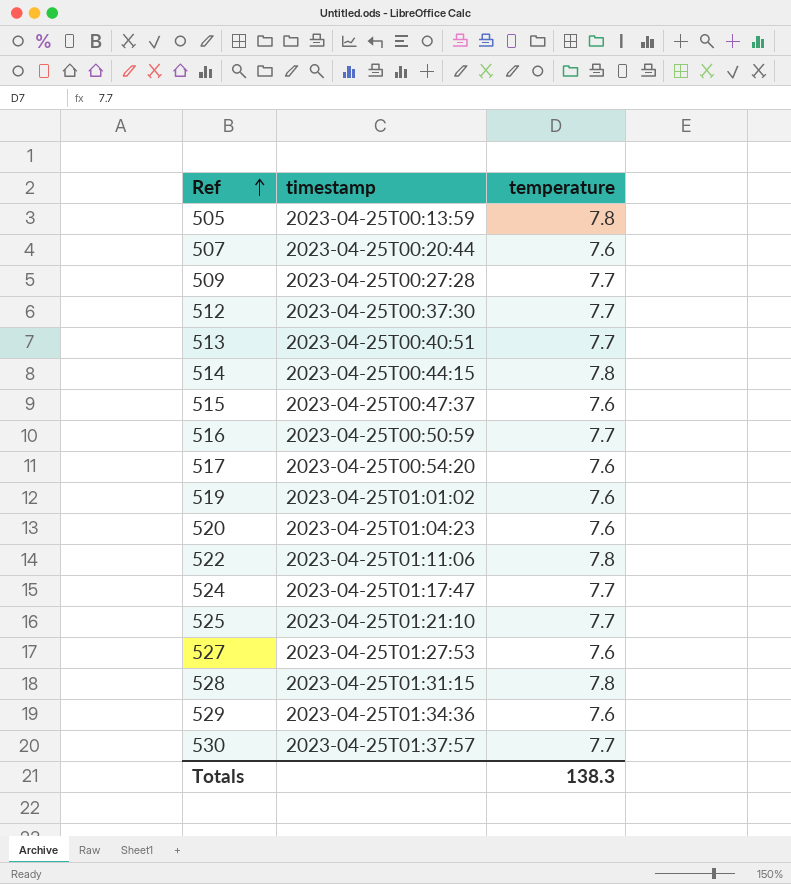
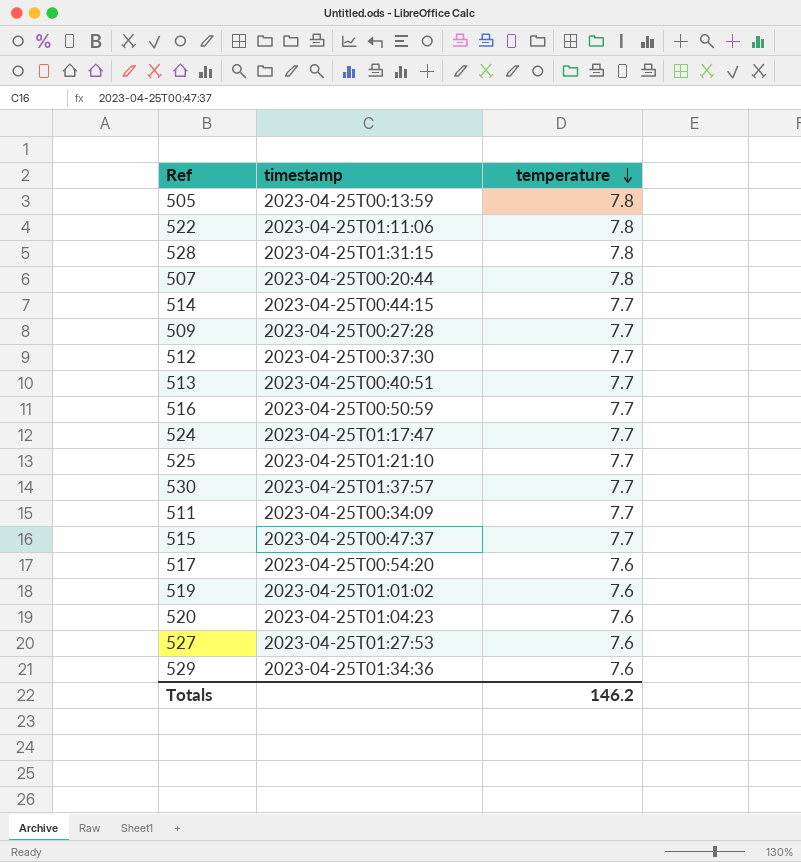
row order: Ref ascending -> temperature descending
507 | temperature: 7.6 -> 7.8
514 | temperature: 7.8 -> 7.7
row 511: none -> 2023-04-25T00:34:09 | 7.7
515 | temperature: 7.6 -> 7.7
Totals | temperature: 138.3 -> 146.2

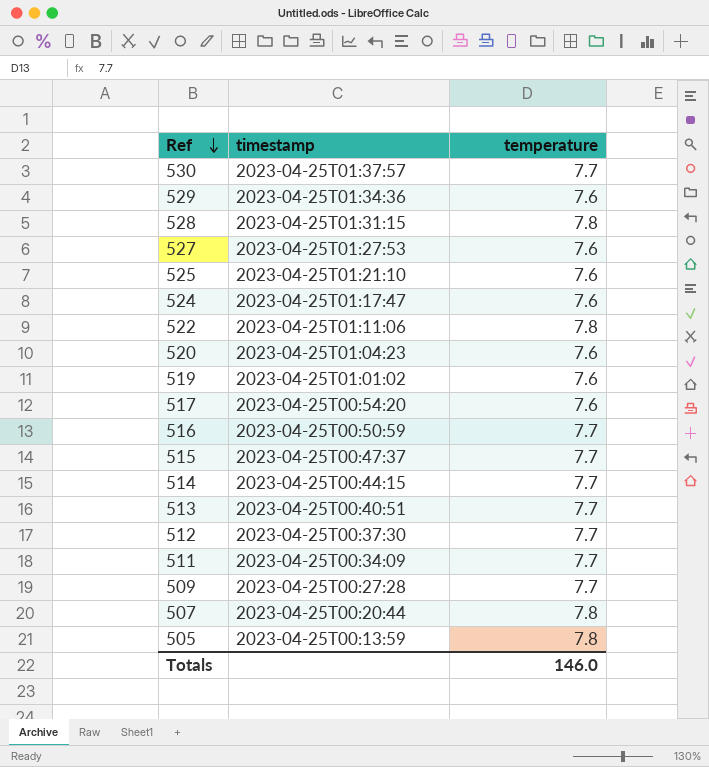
row order: temperature descending -> Ref descending
525 | temperature: 7.7 -> 7.6
524 | temperature: 7.7 -> 7.6
Totals | temperature: 146.2 -> 146.0

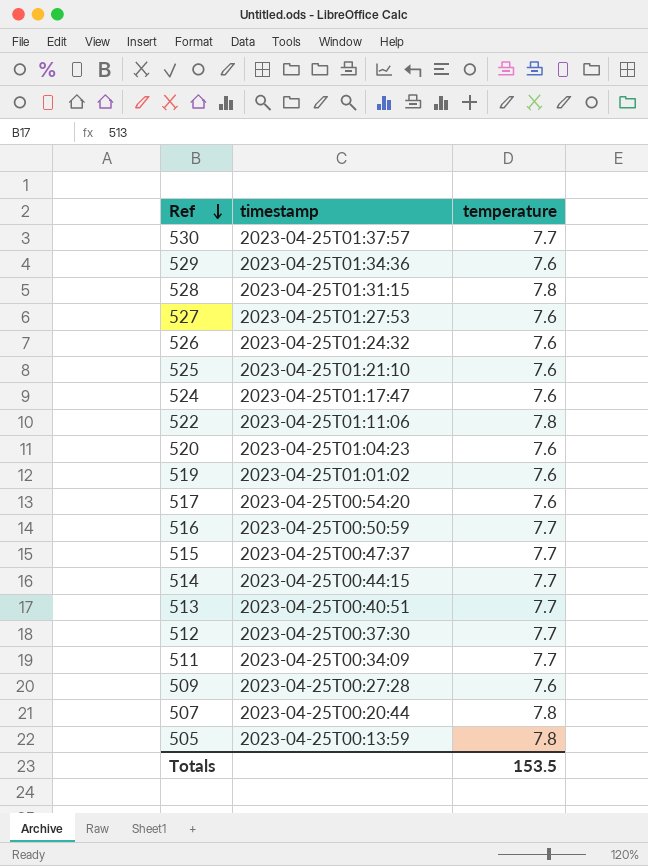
row 526: none -> 2023-04-25T01:24:32 | 7.6
509 | temperature: 7.7 -> 7.6
Totals | temperature: 146.0 -> 153.5

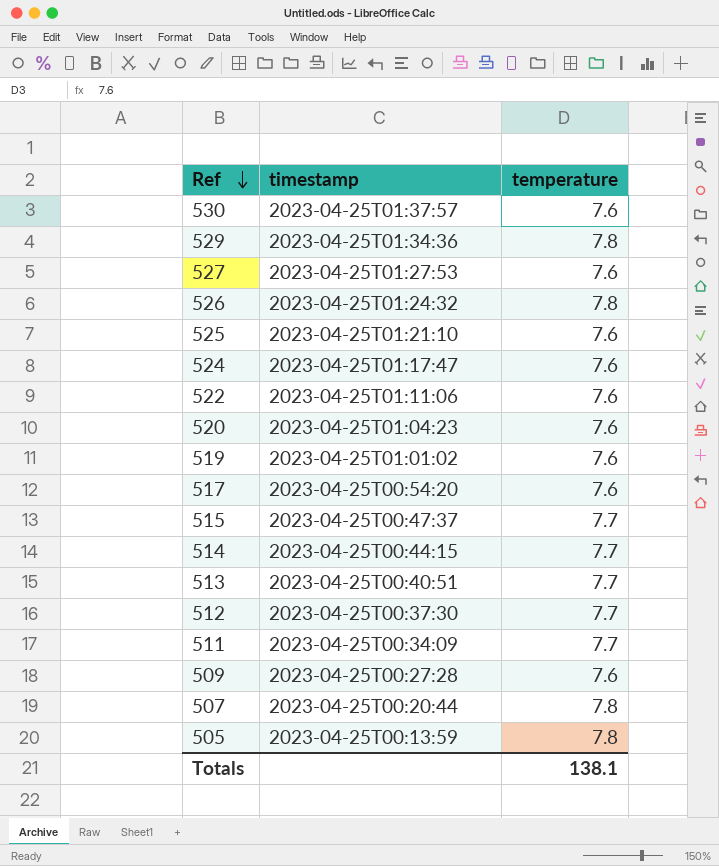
row 528: 2023-04-25T01:31:15 | 7.8 -> none
row 516: 2023-04-25T00:50:59 | 7.7 -> none
530 | temperature: 7.7 -> 7.6
529 | temperature: 7.6 -> 7.8
526 | temperature: 7.6 -> 7.8
522 | temperature: 7.8 -> 7.6
Totals | temperature: 153.5 -> 138.1

